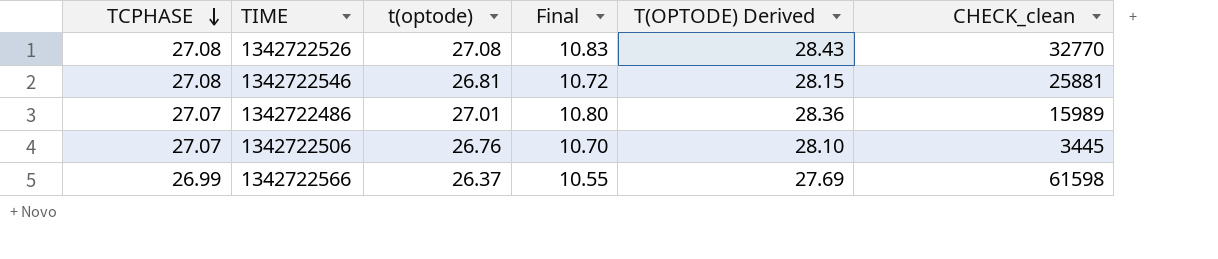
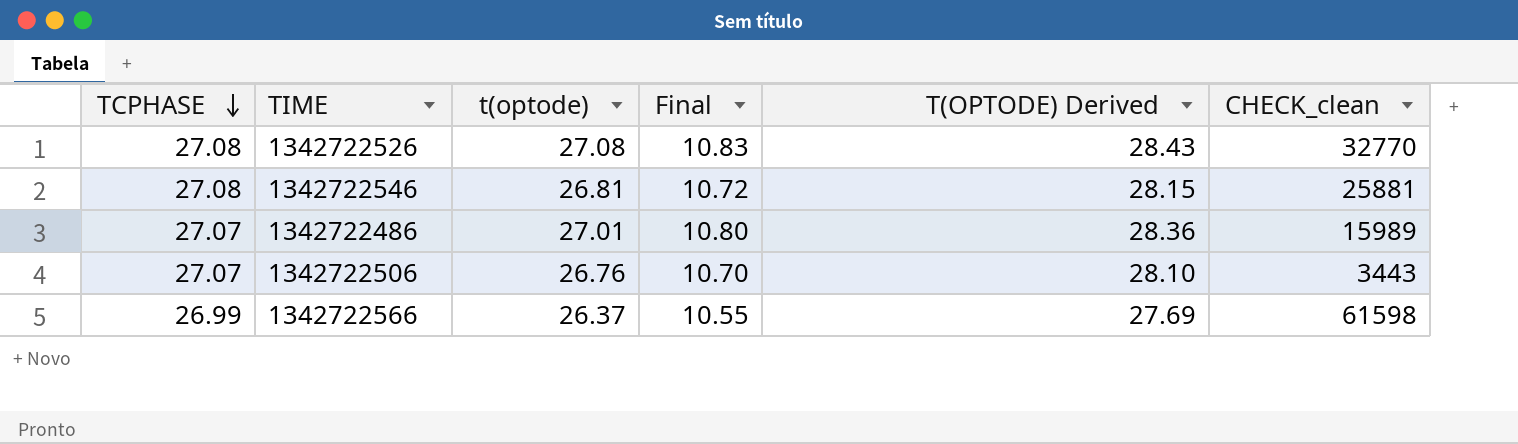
1342722506 | CHECK_clean: 3445 -> 3443

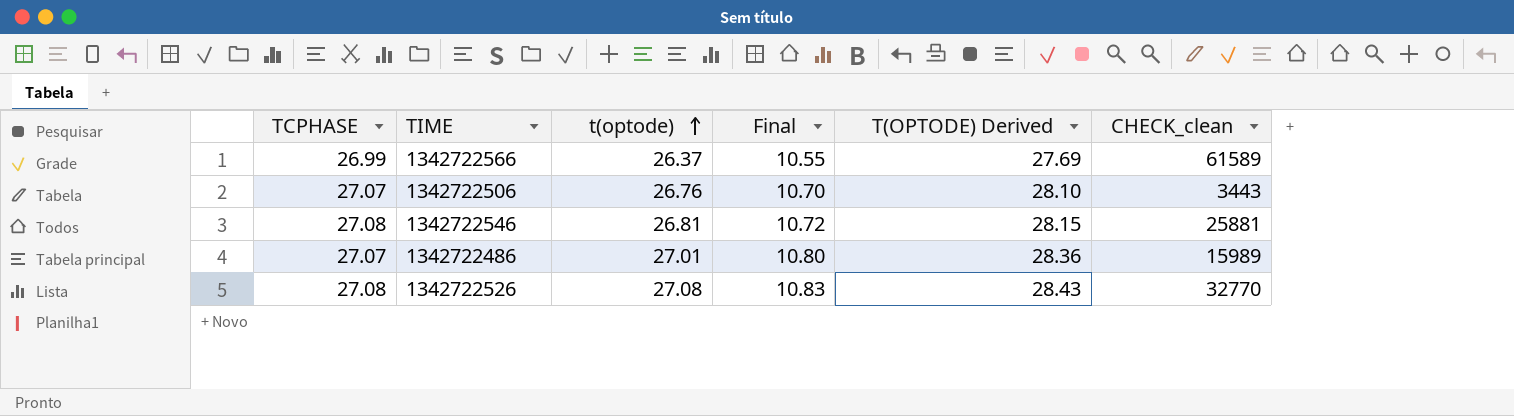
row order: TCPHASE descending -> t(optode) ascending
1342722566 | CHECK_clean: 61598 -> 61589

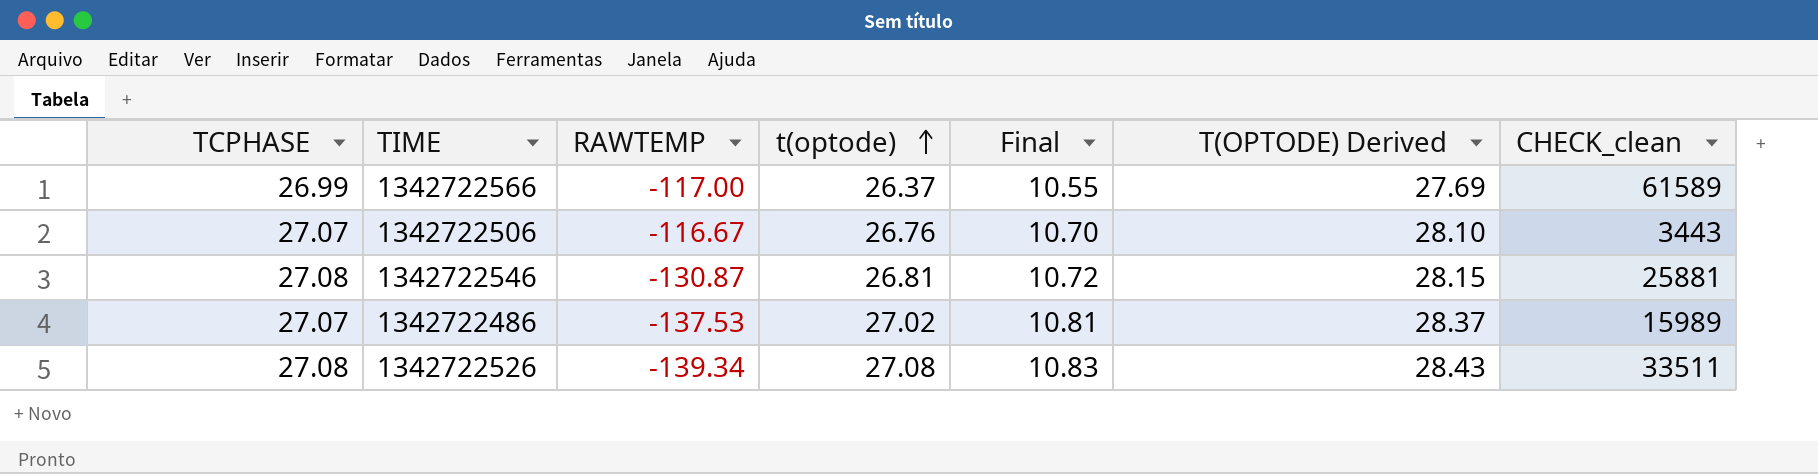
column RAWTEMP | position: none -> 3
1342722486 | t(optode): 27.01 -> 27.02
1342722486 | Final: 10.80 -> 10.81
1342722486 | T(OPTODE) Derived: 28.36 -> 28.37
1342722526 | CHECK_clean: 32770 -> 33511

